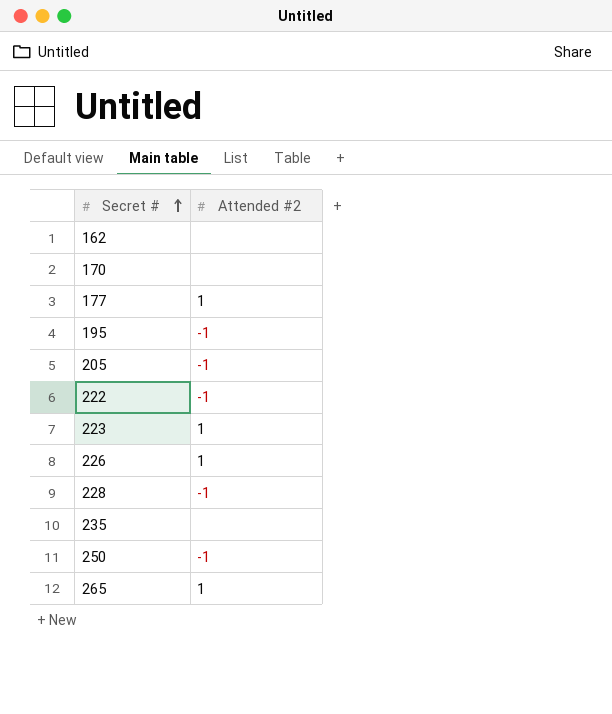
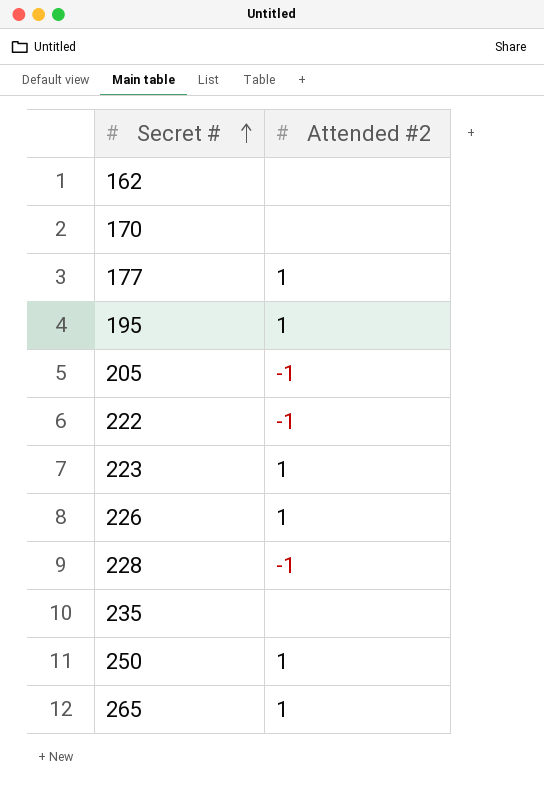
195 | Attended #2: -1 -> 1
250 | Attended #2: -1 -> 1

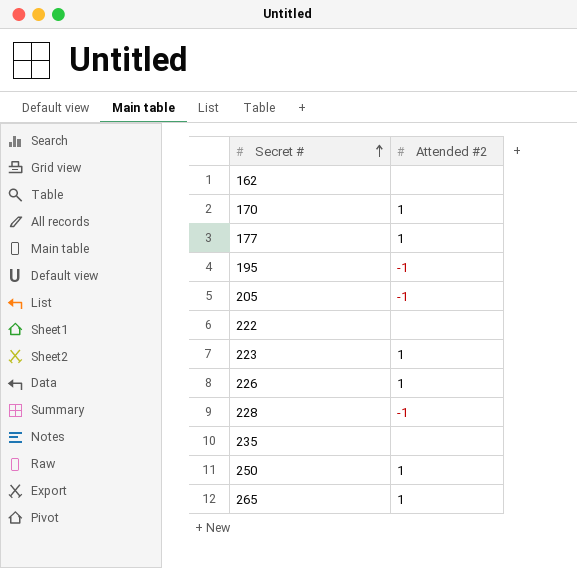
170 | Attended #2: none -> 1
195 | Attended #2: 1 -> -1
222 | Attended #2: -1 -> none

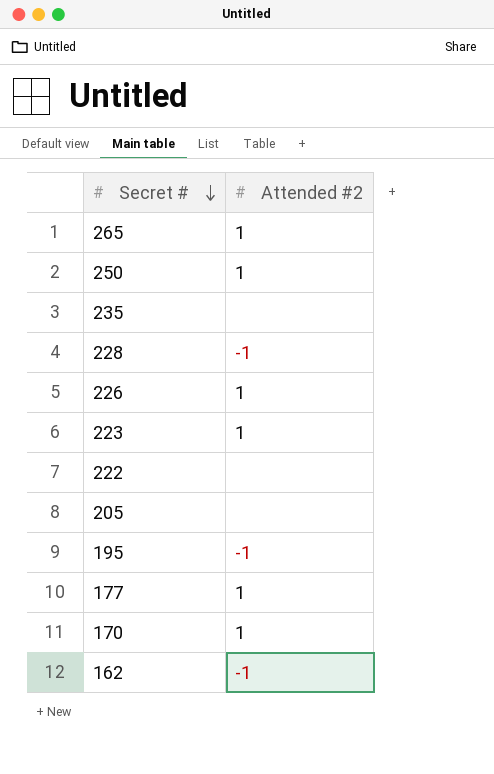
row order: Secret # ascending -> Secret # descending
205 | Attended #2: -1 -> none
162 | Attended #2: none -> -1

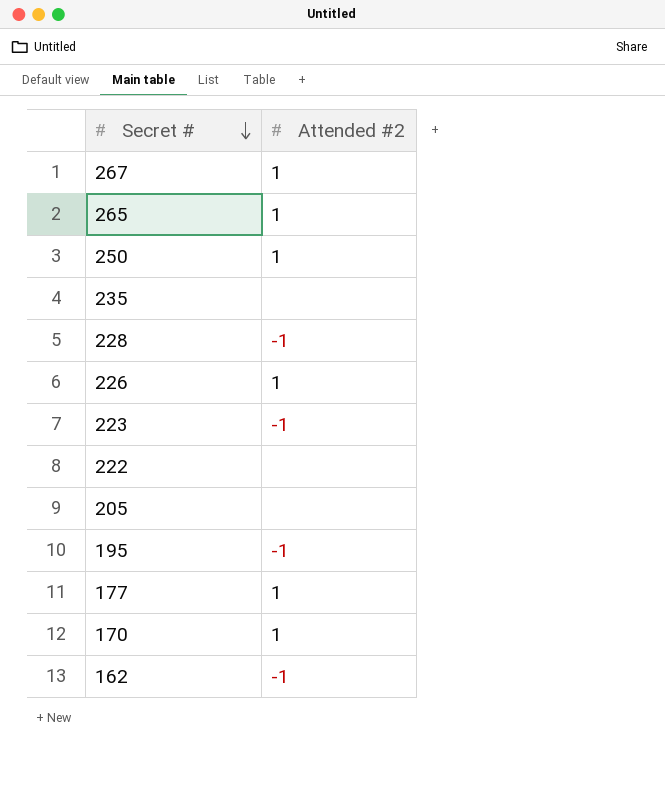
row 267: none -> 1
223 | Attended #2: 1 -> -1

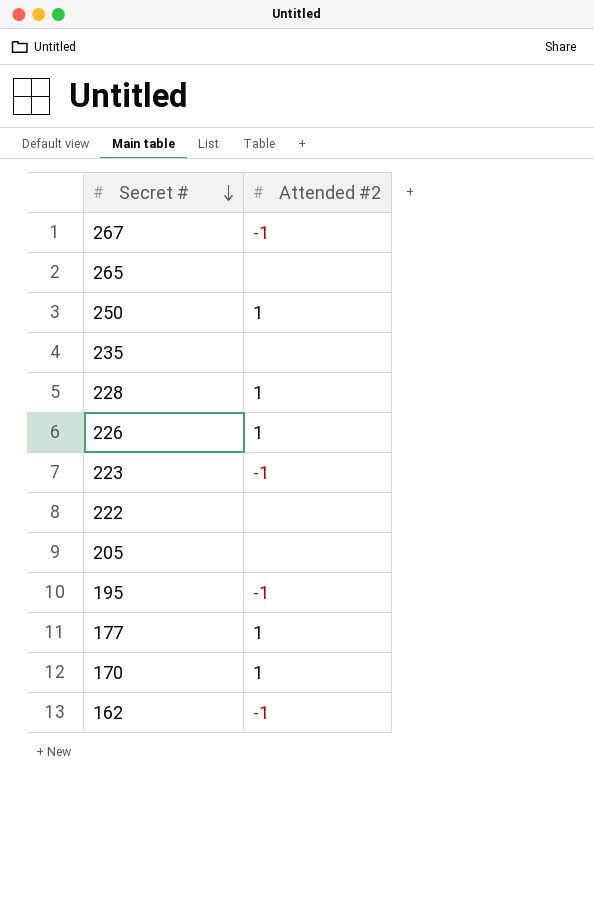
267 | Attended #2: 1 -> -1
265 | Attended #2: 1 -> none
228 | Attended #2: -1 -> 1

